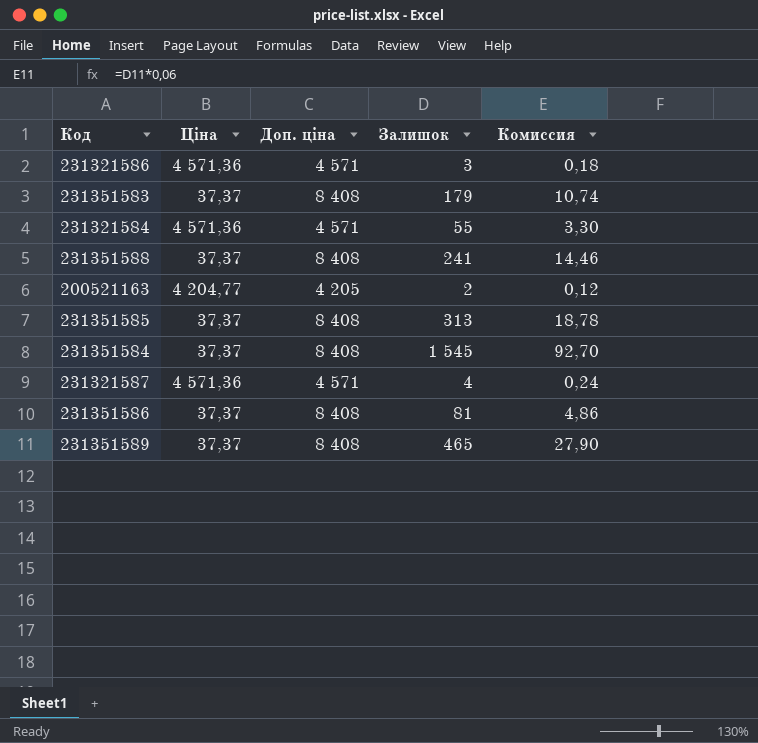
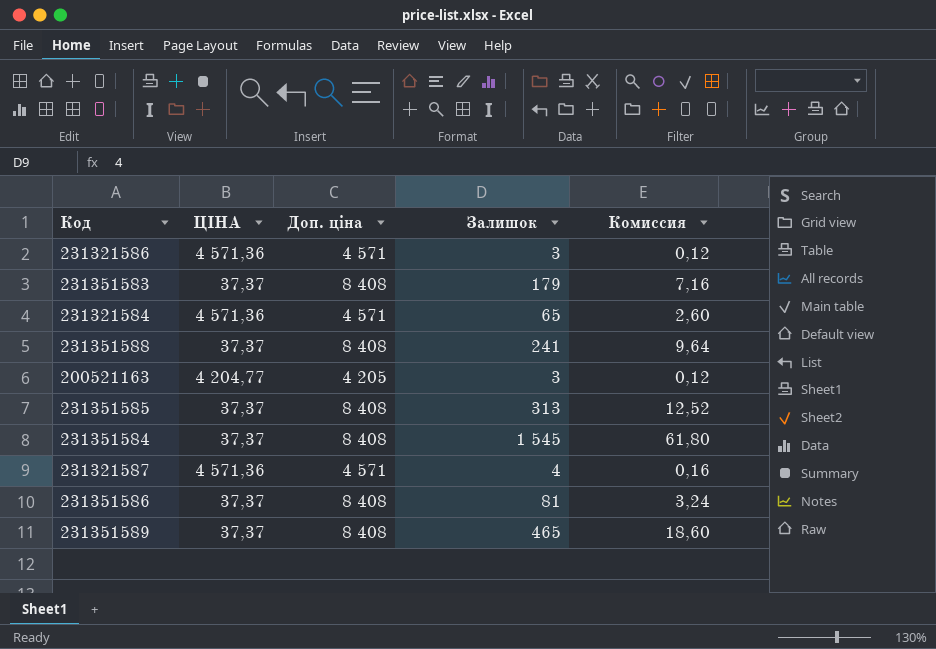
column name: Ціна -> ЦІНА
column Комиссия | formula: [Залишок] * 0,06 -> [Залишок] * 0,04
231321584 | Залишок: 55 -> 65
200521163 | Залишок: 2 -> 3

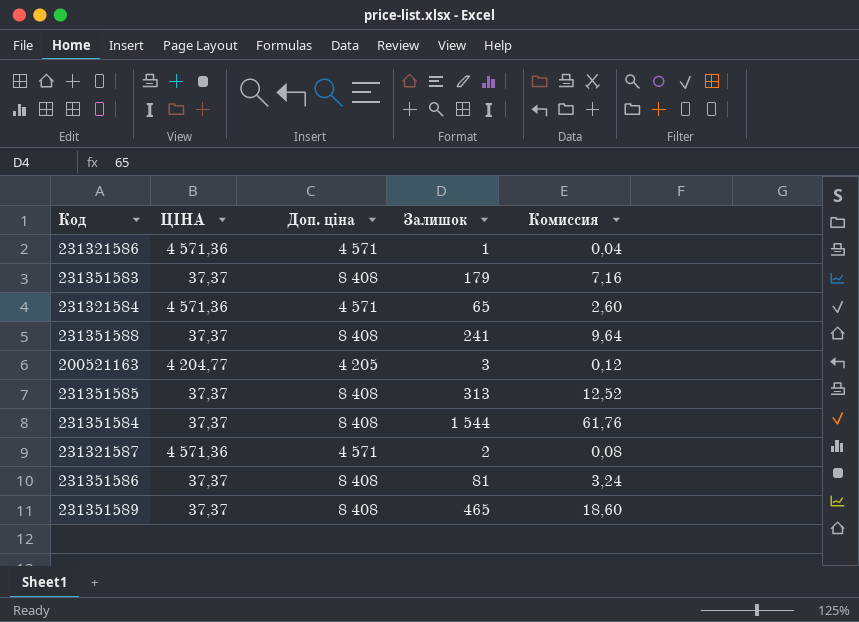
231321586 | Залишок: 3 -> 1
231321586 | Комиссия: 0,12 -> 0,04
231351584 | Залишок: 1 545 -> 1 544
231351584 | Комиссия: 61,80 -> 61,76
231321587 | Залишок: 4 -> 2
231321587 | Комиссия: 0,16 -> 0,08

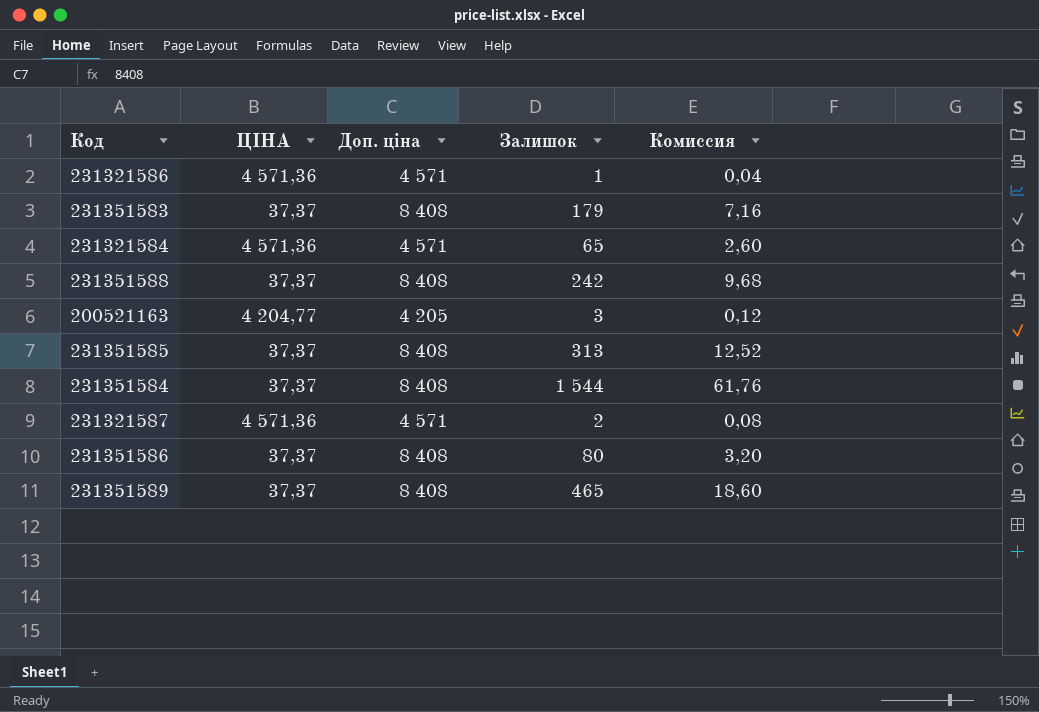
231351588 | Залишок: 241 -> 242
231351588 | Комиссия: 9,64 -> 9,68
231351586 | Залишок: 81 -> 80
231351586 | Комиссия: 3,24 -> 3,20

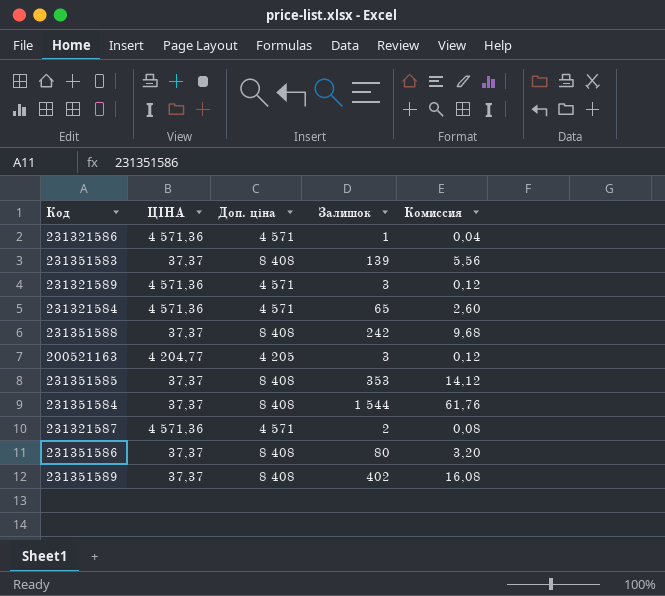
231351583 | Залишок: 179 -> 139
231351583 | Комиссия: 7,16 -> 5,56
row 231321589: none -> 4 571,36 | 4 571 | 3 | 0,12
231351585 | Залишок: 313 -> 353
231351585 | Комиссия: 12,52 -> 14,12
231351589 | Залишок: 465 -> 402
231351589 | Комиссия: 18,60 -> 16,08

